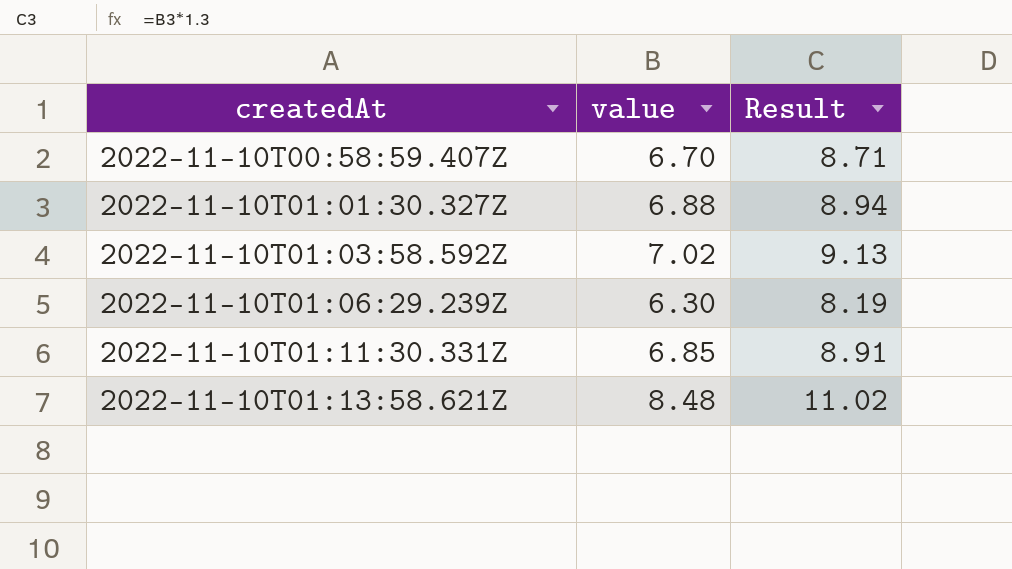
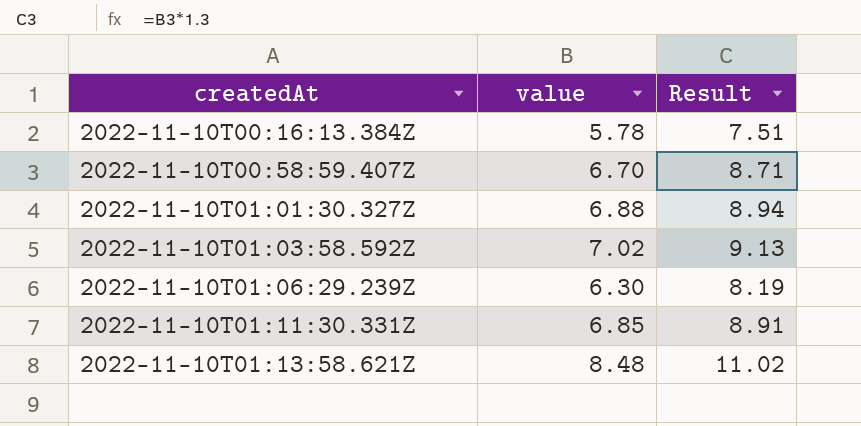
row 2022-11-10T00:16:13.384Z: none -> 5.78 | 7.51

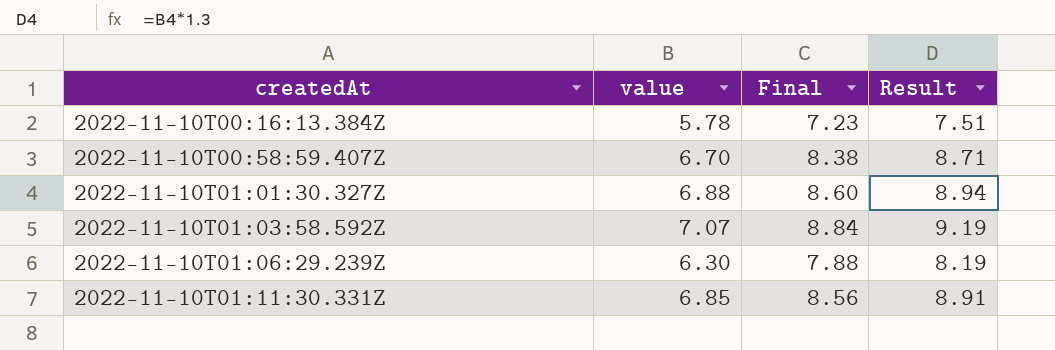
column Final | formula: none -> [value] * 1.25
row 2022-11-10T01:13:58.621Z: 8.48 | 11.02 -> none
2022-11-10T01:03:58.592Z | value: 7.02 -> 7.07
2022-11-10T01:03:58.592Z | Result: 9.13 -> 9.19

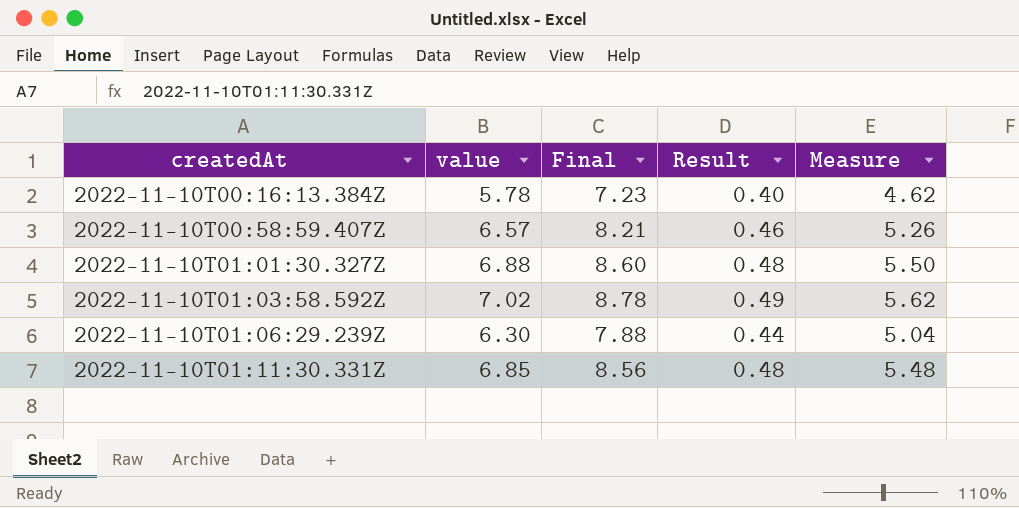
column Result | formula: [value] * 1.3 -> [value] * 0.07
column Measure | formula: none -> [value] * 0.8
2022-11-10T00:58:59.407Z | value: 6.70 -> 6.57
2022-11-10T00:58:59.407Z | Final: 8.38 -> 8.21
2022-11-10T01:03:58.592Z | value: 7.07 -> 7.02
2022-11-10T01:03:58.592Z | Final: 8.84 -> 8.78

